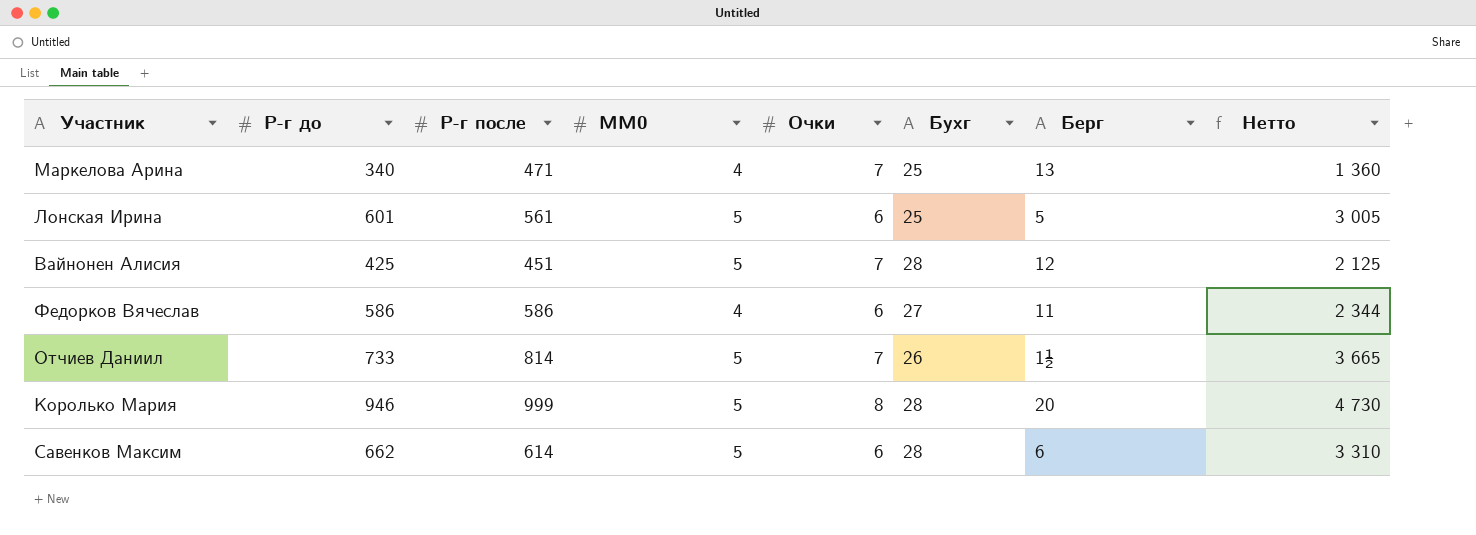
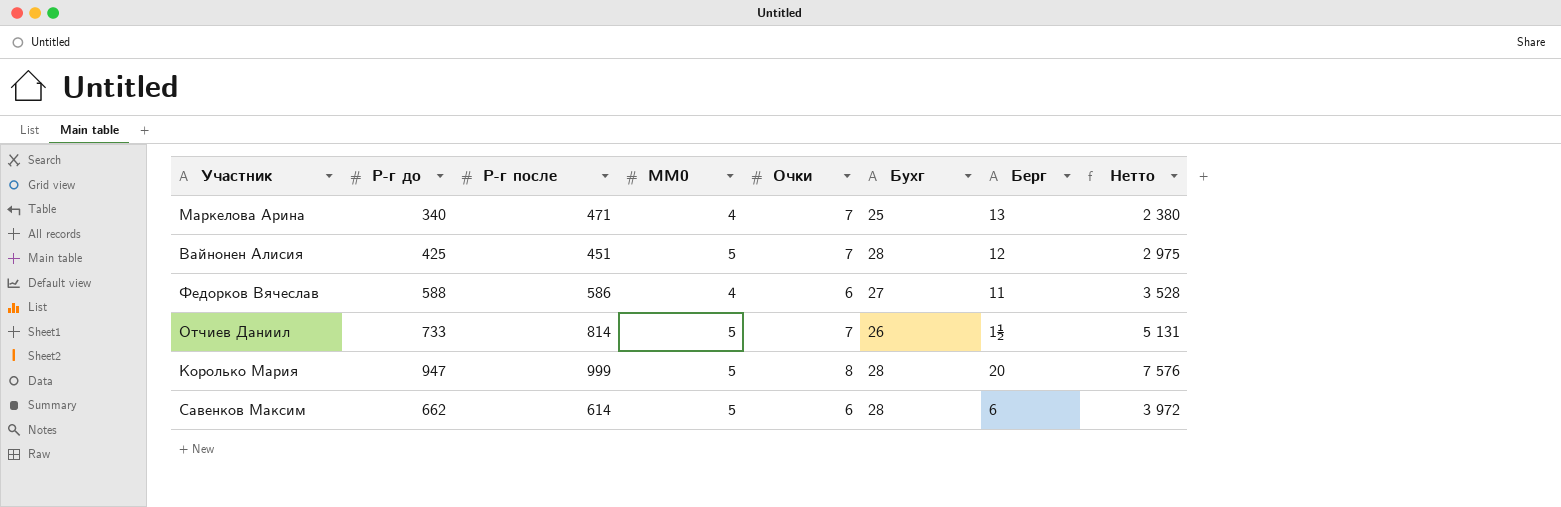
column Нетто | formula: [Р-г до] * [MM0] -> [Р-г до] * [Очки]
row Лонская Ирина: 601 | 561 | 5 | 6 | 25 | 5 | 3 005 -> none
Федорков Вячеслав | Р-г до: 586 -> 588
Королько Мария | Р-г до: 946 -> 947

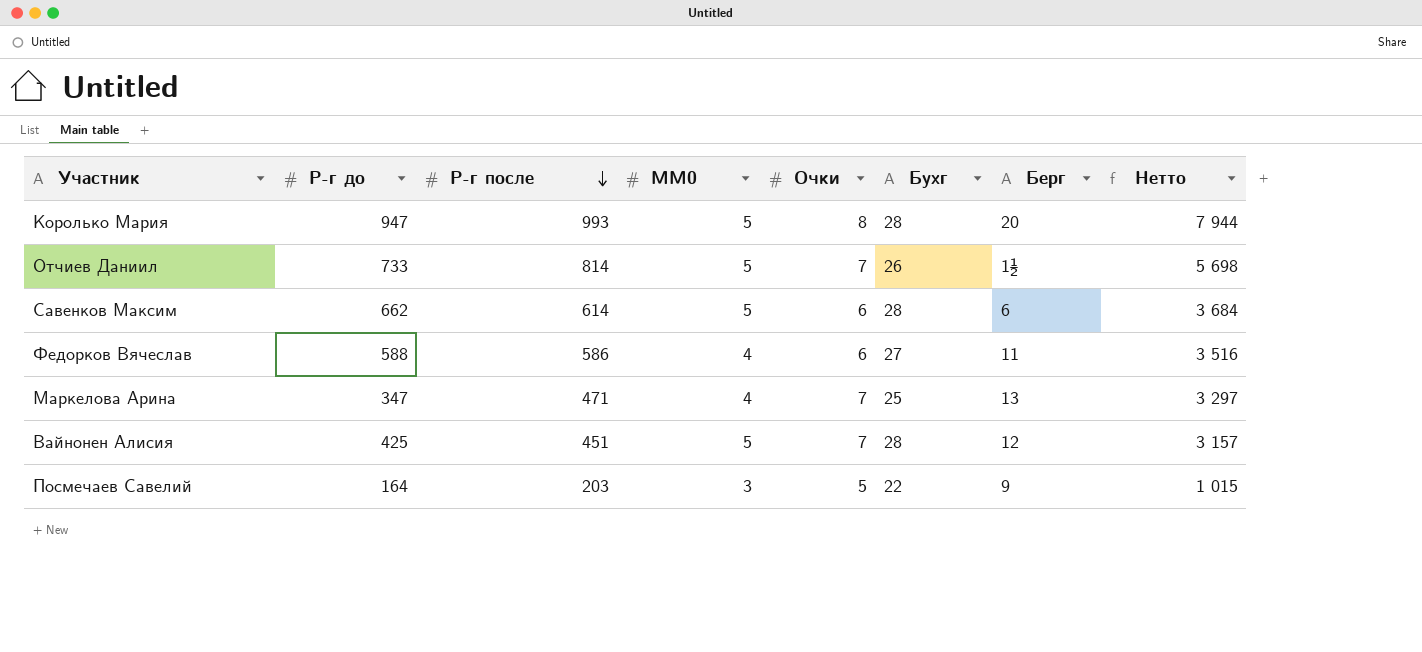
row order: none -> Р-г после descending
column Нетто | formula: [Р-г до] * [Очки] -> [Р-г после] * [Очки]
Королько Мария | Р-г после: 999 -> 993
Маркелова Арина | Р-г до: 340 -> 347
row Посмечаев Савелий: none -> 164 | 203 | 3 | 5 | 22 | 9 | 1 015

